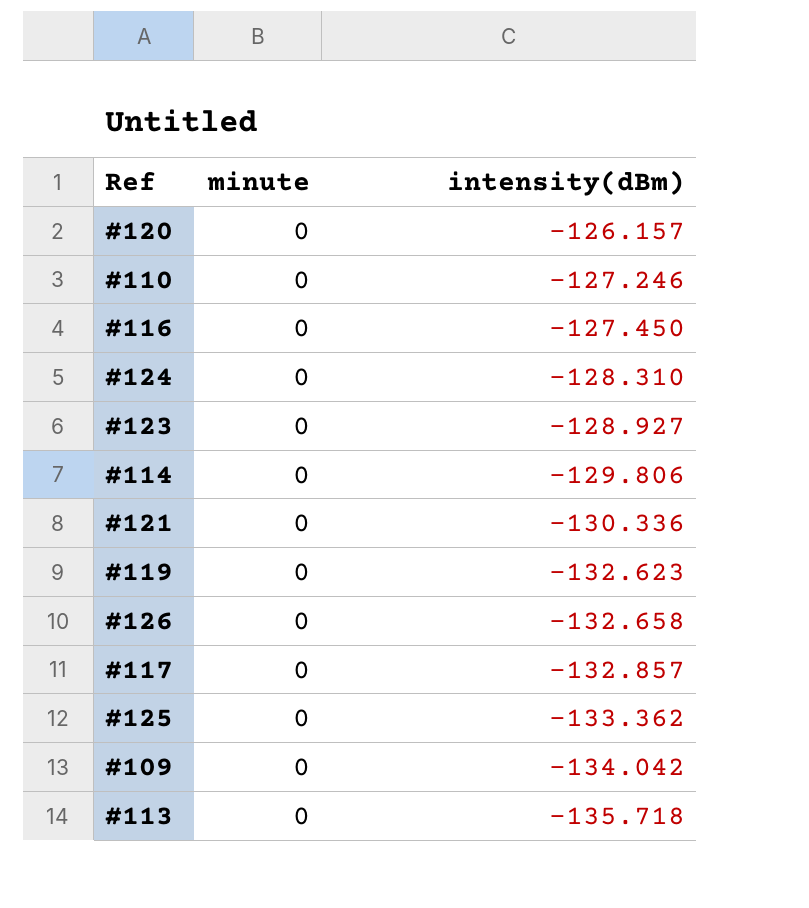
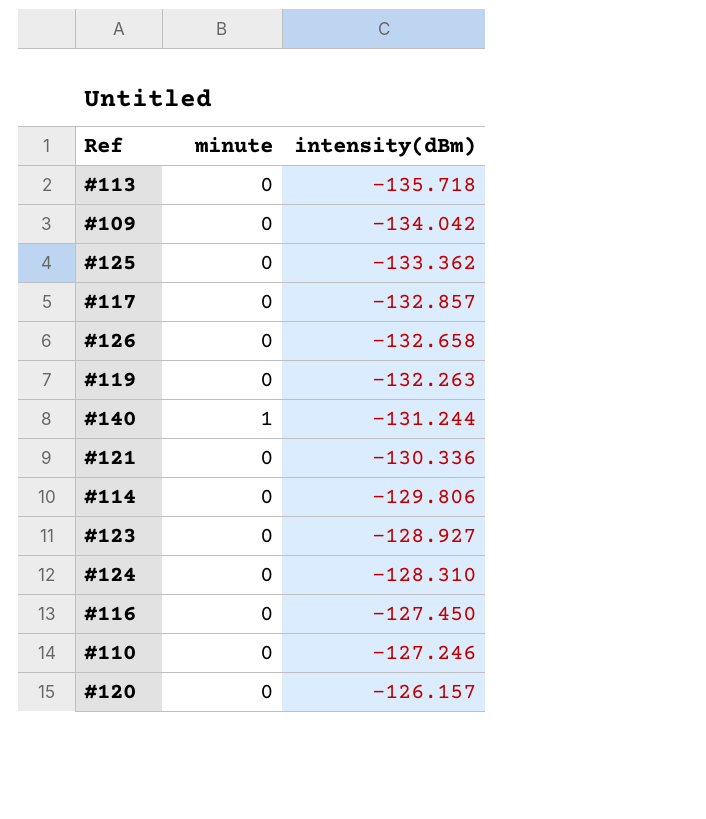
row order: intensity(dBm) descending -> intensity(dBm) ascending
#119 | intensity(dBm): -132.623 -> -132.263
row #140: none -> 1 | -131.244

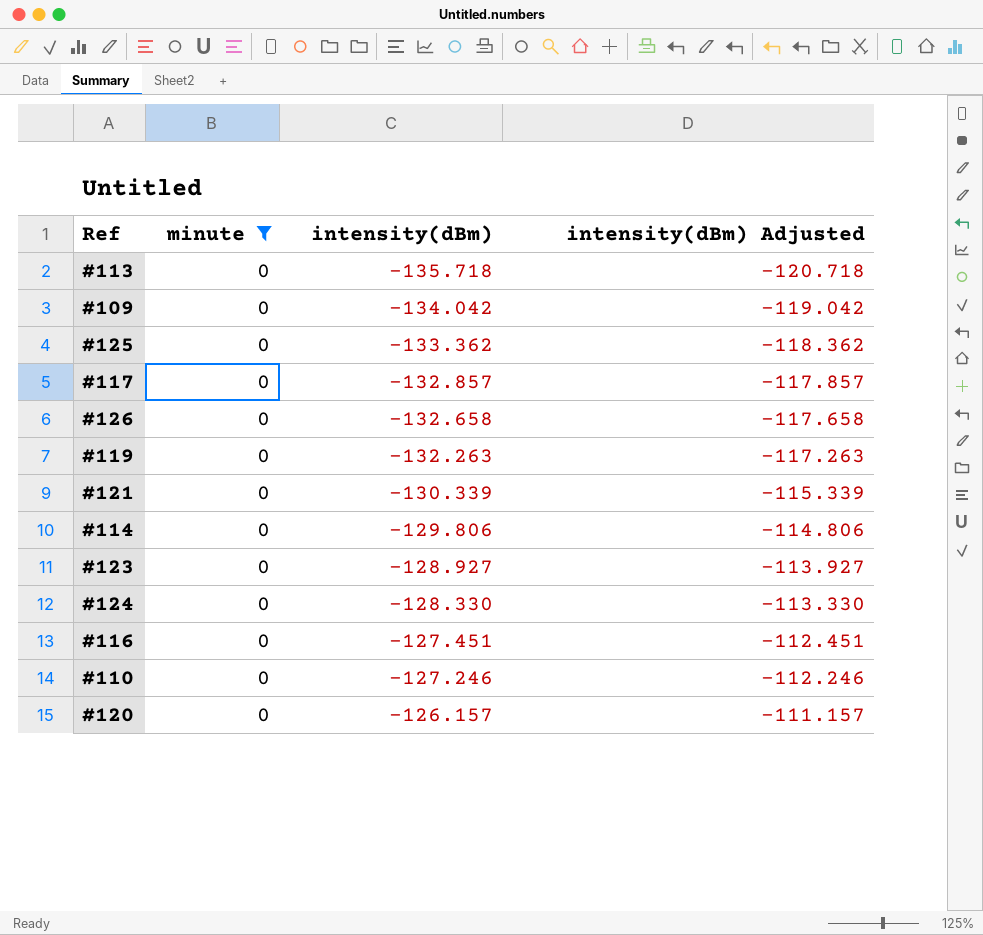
filter: none -> minute = 0
column intensity(dBm) Adjusted | formula: none -> [intensity(dBm)] + 15
#121 | intensity(dBm): -130.336 -> -130.339
#124 | intensity(dBm): -128.310 -> -128.330
#116 | intensity(dBm): -127.450 -> -127.451

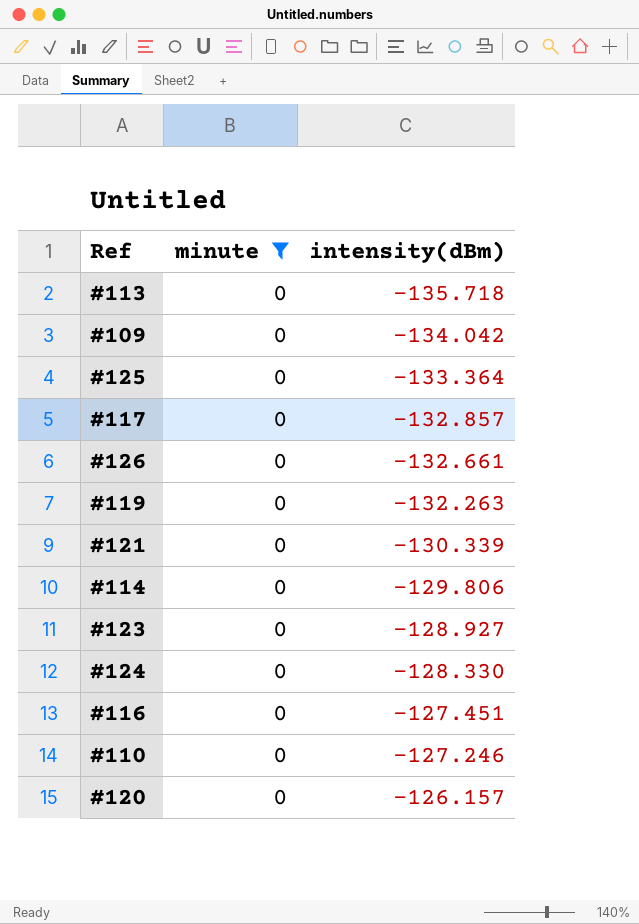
column intensity(dBm) Adjusted | formula: [intensity(dBm)] + 15 -> none
#125 | intensity(dBm): -133.362 -> -133.364
#126 | intensity(dBm): -132.658 -> -132.661

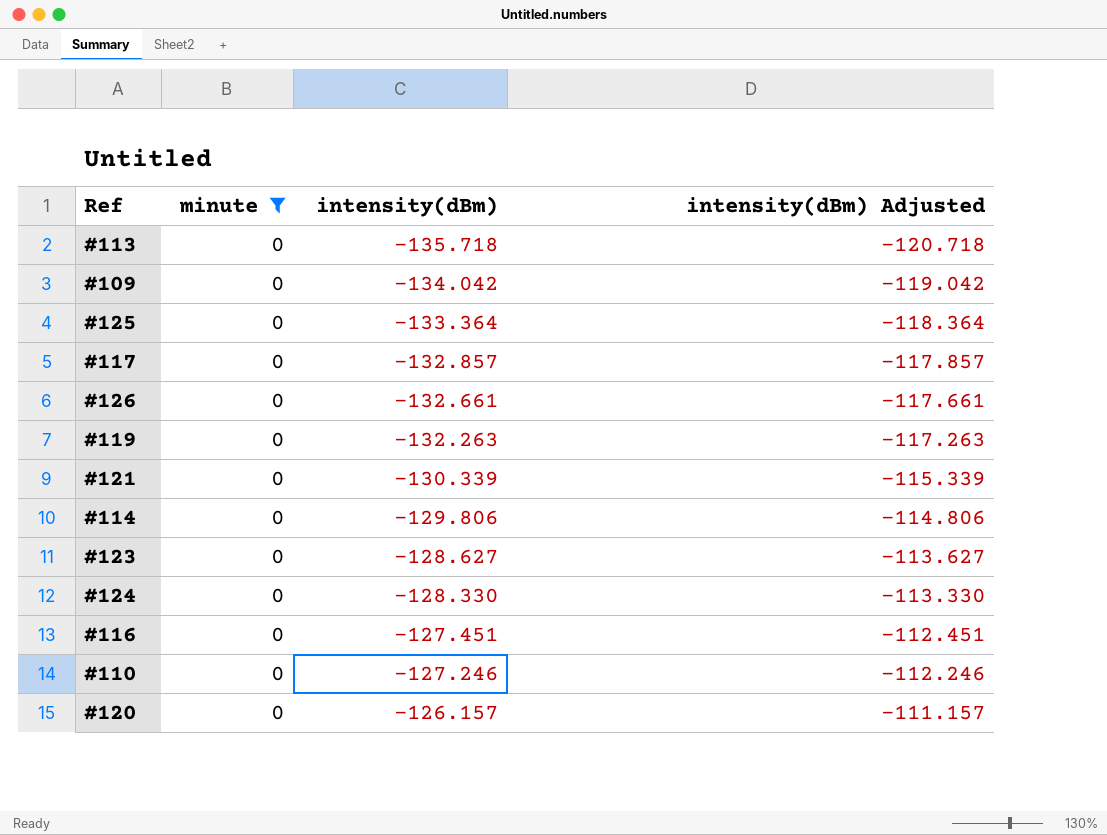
column intensity(dBm) Adjusted | formula: none -> [intensity(dBm)] + 15
#123 | intensity(dBm): -128.927 -> -128.627

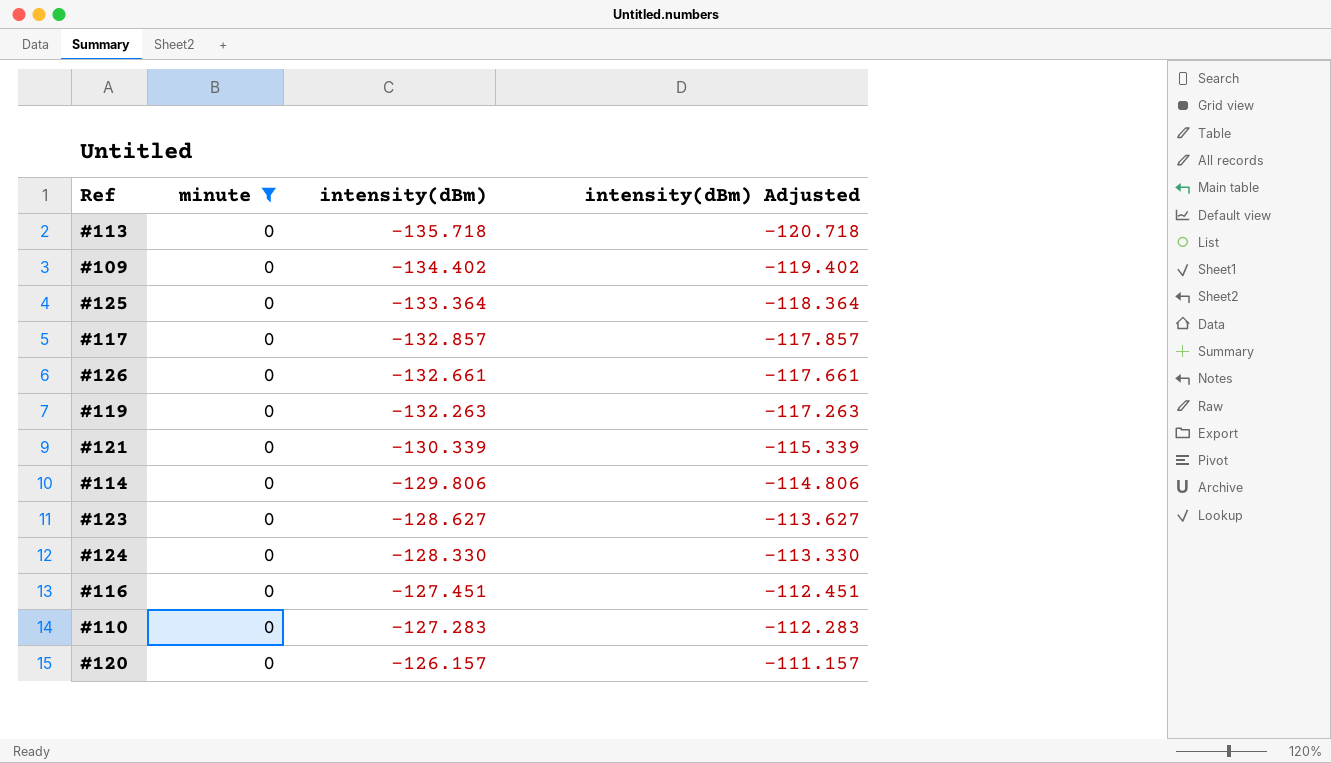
#109 | intensity(dBm): -134.042 -> -134.402
#109 | intensity(dBm) Adjusted: -119.042 -> -119.402
#110 | intensity(dBm): -127.246 -> -127.283
#110 | intensity(dBm) Adjusted: -112.246 -> -112.283

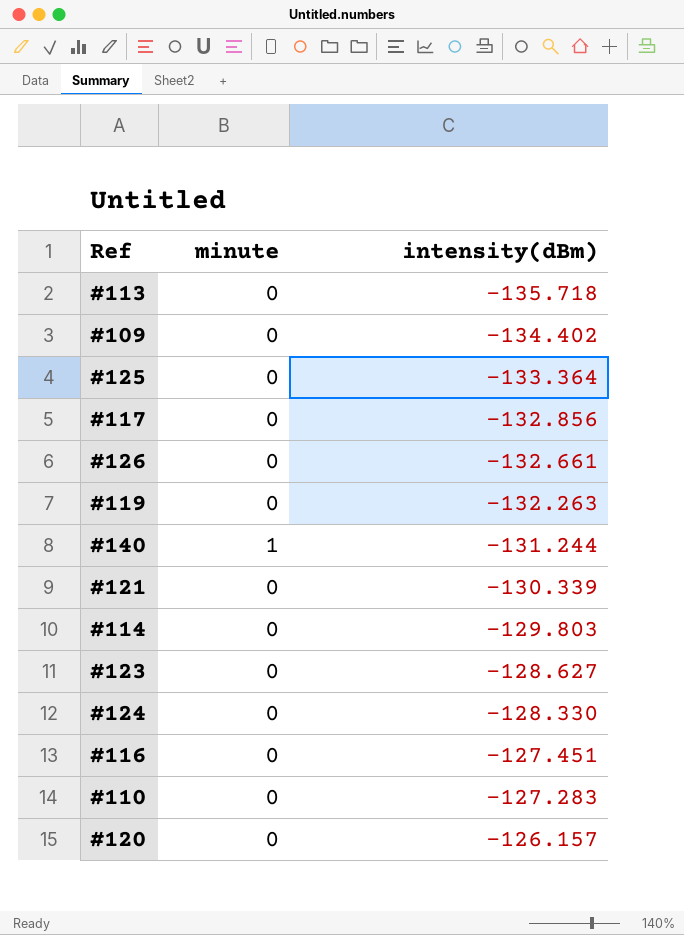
filter: minute = 0 -> none
column intensity(dBm) Adjusted | formula: [intensity(dBm)] + 15 -> none
#117 | intensity(dBm): -132.857 -> -132.856
#114 | intensity(dBm): -129.806 -> -129.803

